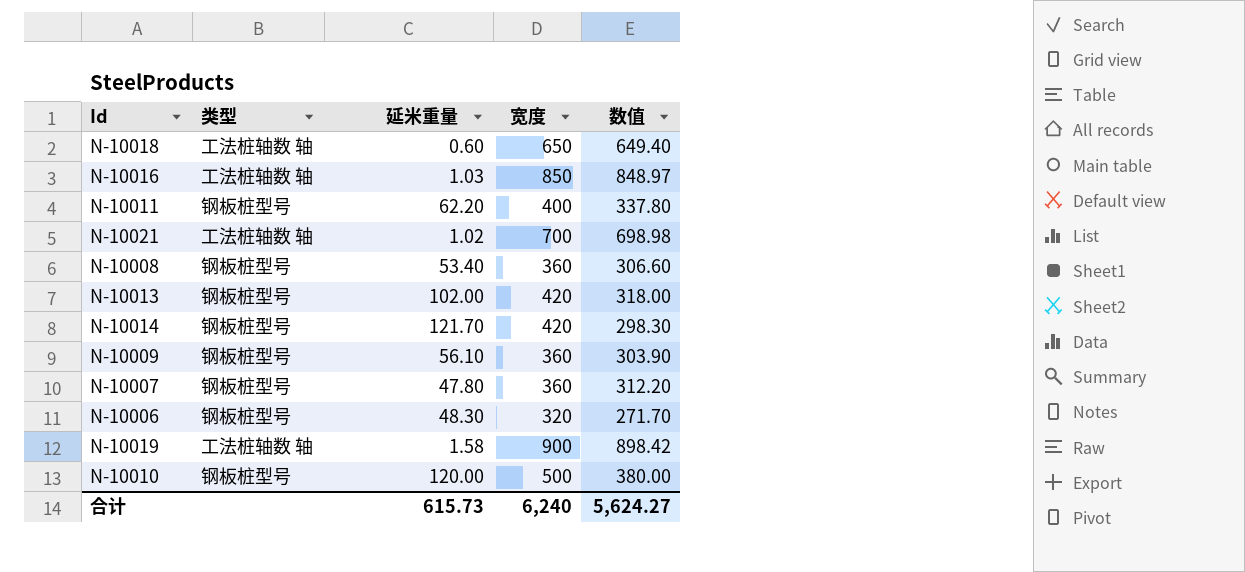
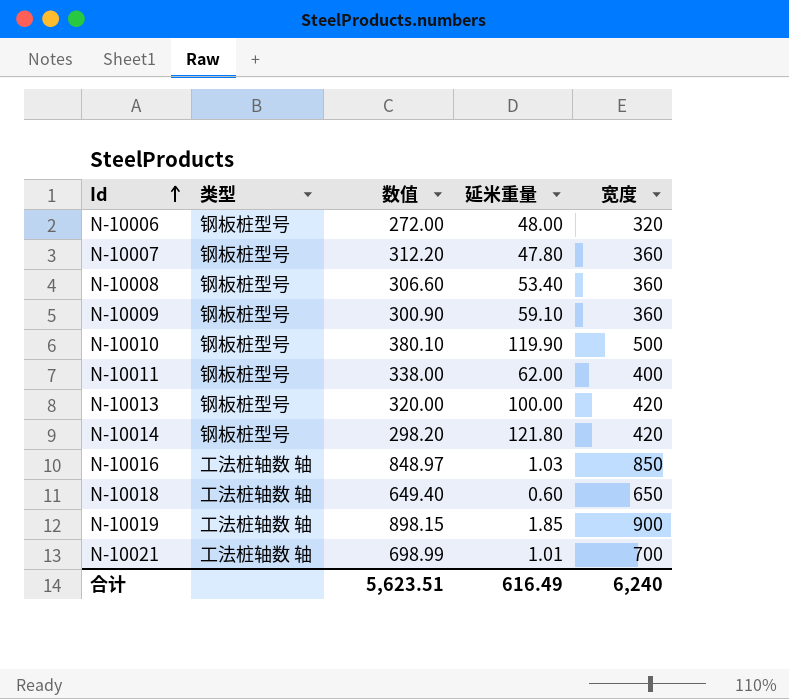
row order: none -> Id ascending
column 数值 | position: 5 -> 3
N-10006 | 数值: 271.70 -> 272.00
N-10006 | 延米重量: 48.30 -> 48.00
N-10009 | 数值: 303.90 -> 300.90
N-10009 | 延米重量: 56.10 -> 59.10
N-10010 | 数值: 380.00 -> 380.10
N-10010 | 延米重量: 120.00 -> 119.90
N-10011 | 数值: 337.80 -> 338.00
N-10011 | 延米重量: 62.20 -> 62.00
N-10013 | 数值: 318.00 -> 320.00
N-10013 | 延米重量: 102.00 -> 100.00
N-10014 | 数值: 298.30 -> 298.20
N-10014 | 延米重量: 121.70 -> 121.80
N-10019 | 数值: 898.42 -> 898.15
N-10019 | 延米重量: 1.58 -> 1.85
N-10021 | 数值: 698.98 -> 698.99
N-10021 | 延米重量: 1.02 -> 1.01
合计 | 数值: 5,624.27 -> 5,623.51
合计 | 延米重量: 615.73 -> 616.49

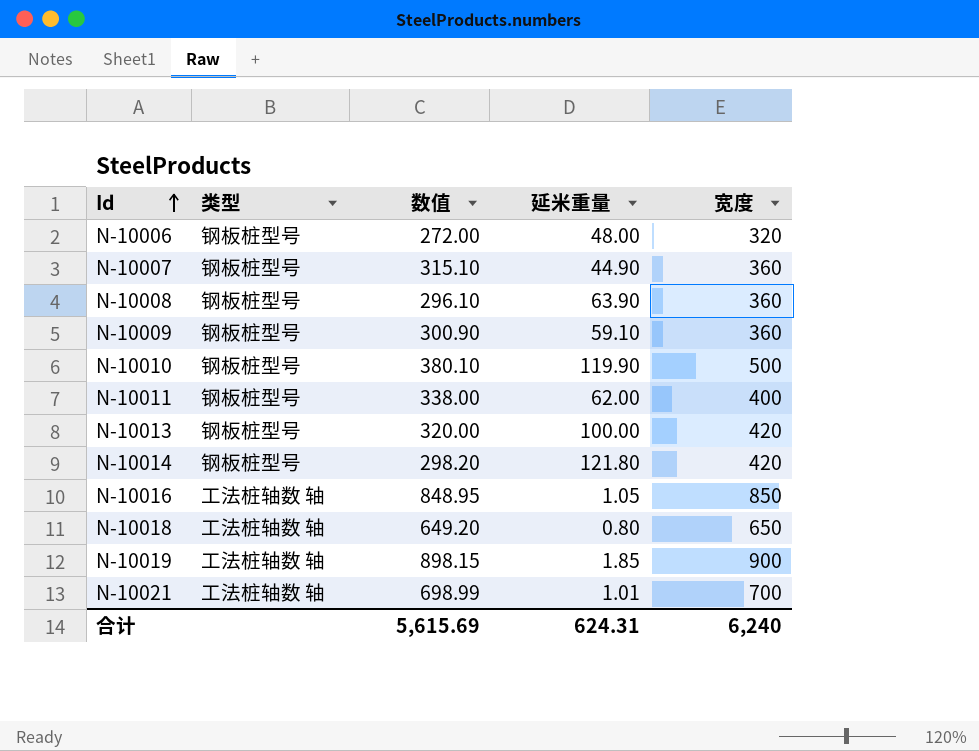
N-10007 | 数值: 312.20 -> 315.10
N-10007 | 延米重量: 47.80 -> 44.90
N-10008 | 数值: 306.60 -> 296.10
N-10008 | 延米重量: 53.40 -> 63.90
N-10016 | 数值: 848.97 -> 848.95
N-10016 | 延米重量: 1.03 -> 1.05
N-10018 | 数值: 649.40 -> 649.20
N-10018 | 延米重量: 0.60 -> 0.80
合计 | 数值: 5,623.51 -> 5,615.69
合计 | 延米重量: 616.49 -> 624.31

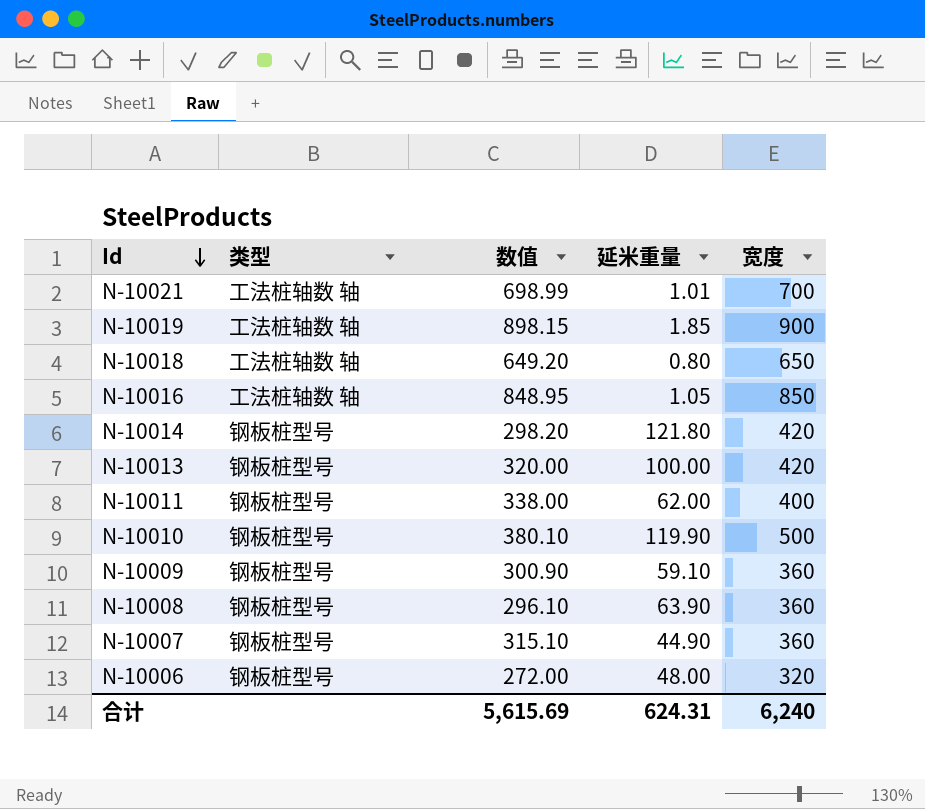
row order: Id ascending -> Id descending

